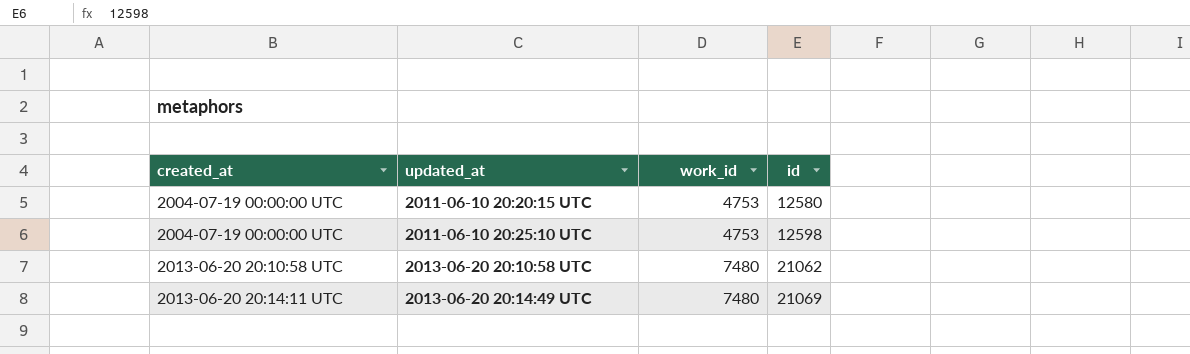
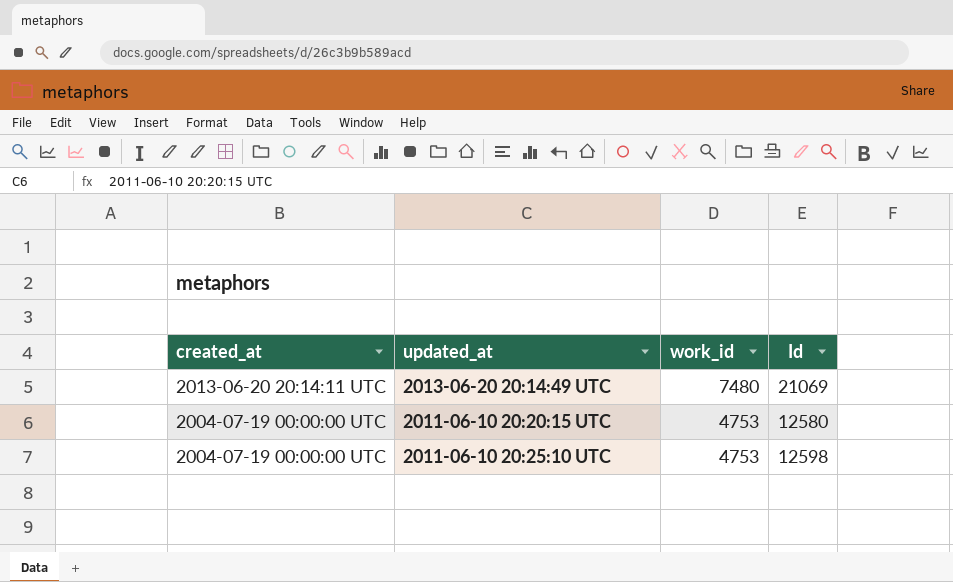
row order: created_at ascending -> created_at descending
column name: id -> Id
row 2013-06-20 20:10:58 UTC: 2013-06-20 20:10:58 UTC | 7480 | 21062 -> none

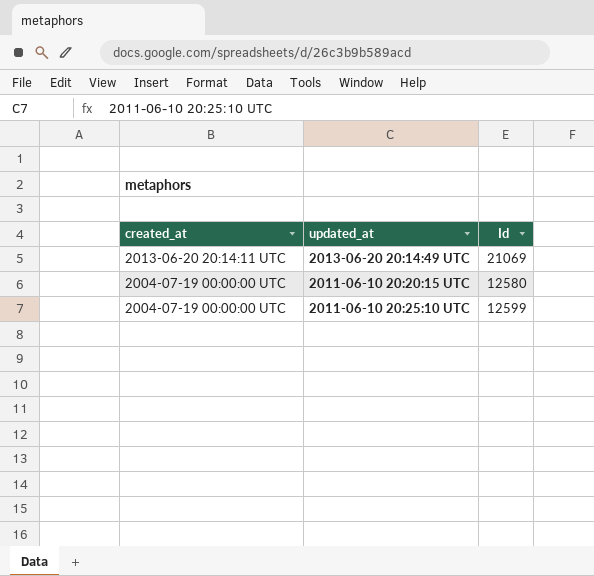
column work_id | position: 3 -> none
2011-06-10 20:25:10 UTC | Id: 12598 -> 12599

